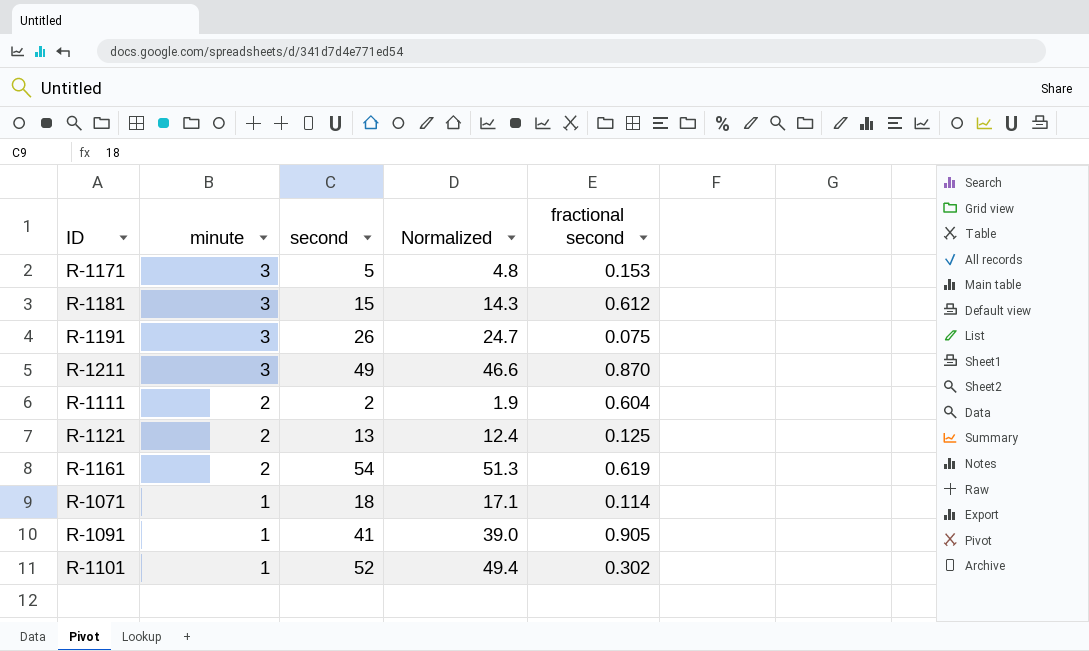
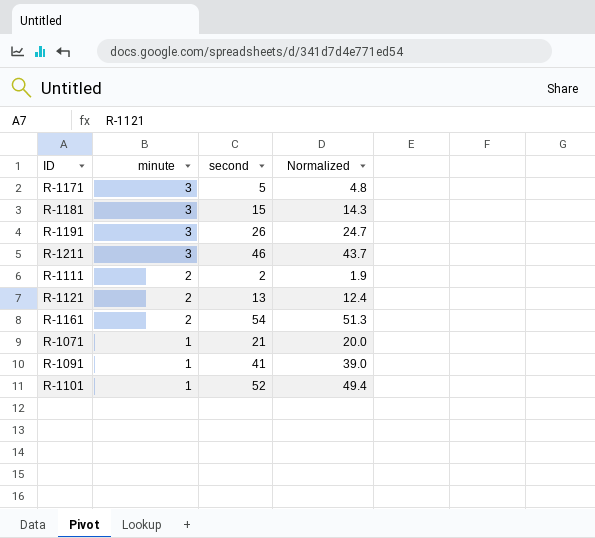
column fractional second | position: 5 -> none
R-1211 | second: 49 -> 46
R-1211 | Normalized: 46.6 -> 43.7
R-1071 | second: 18 -> 21
R-1071 | Normalized: 17.1 -> 20.0

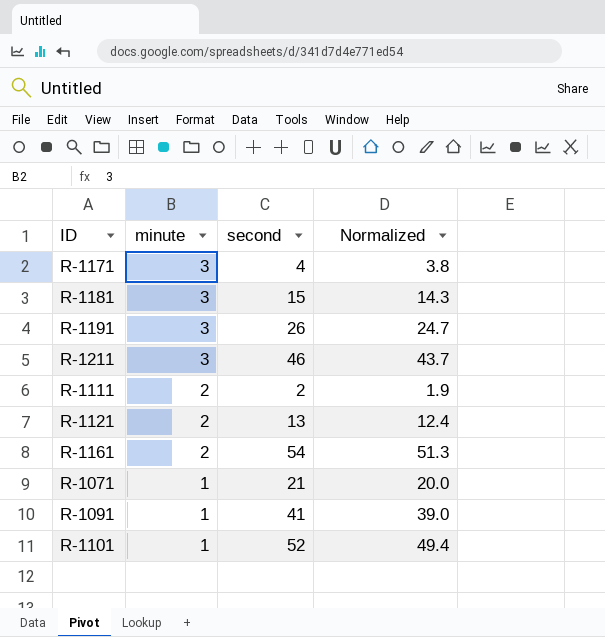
R-1171 | second: 5 -> 4
R-1171 | Normalized: 4.8 -> 3.8

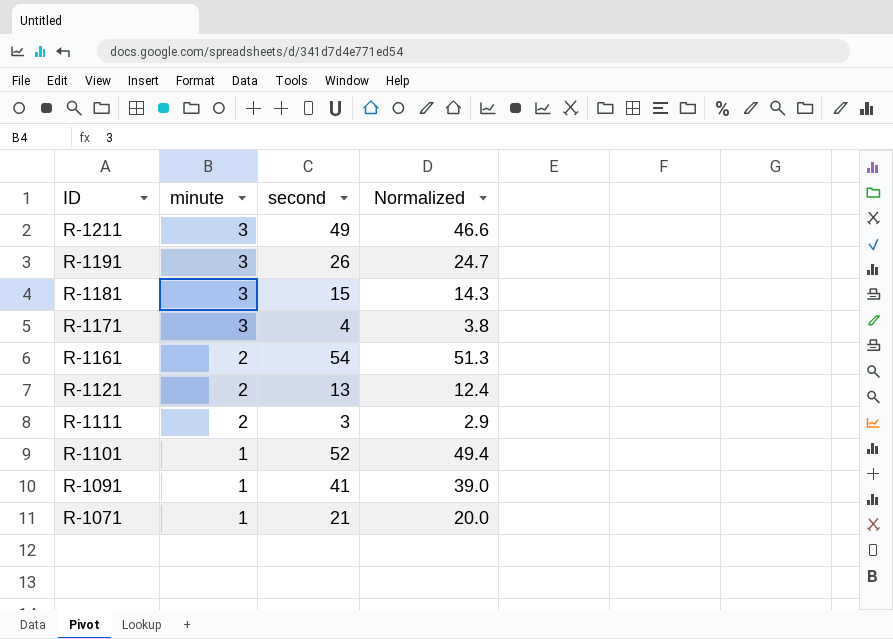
row order: minute descending -> ID descending
R-1211 | second: 46 -> 49
R-1211 | Normalized: 43.7 -> 46.6
R-1111 | second: 2 -> 3
R-1111 | Normalized: 1.9 -> 2.9

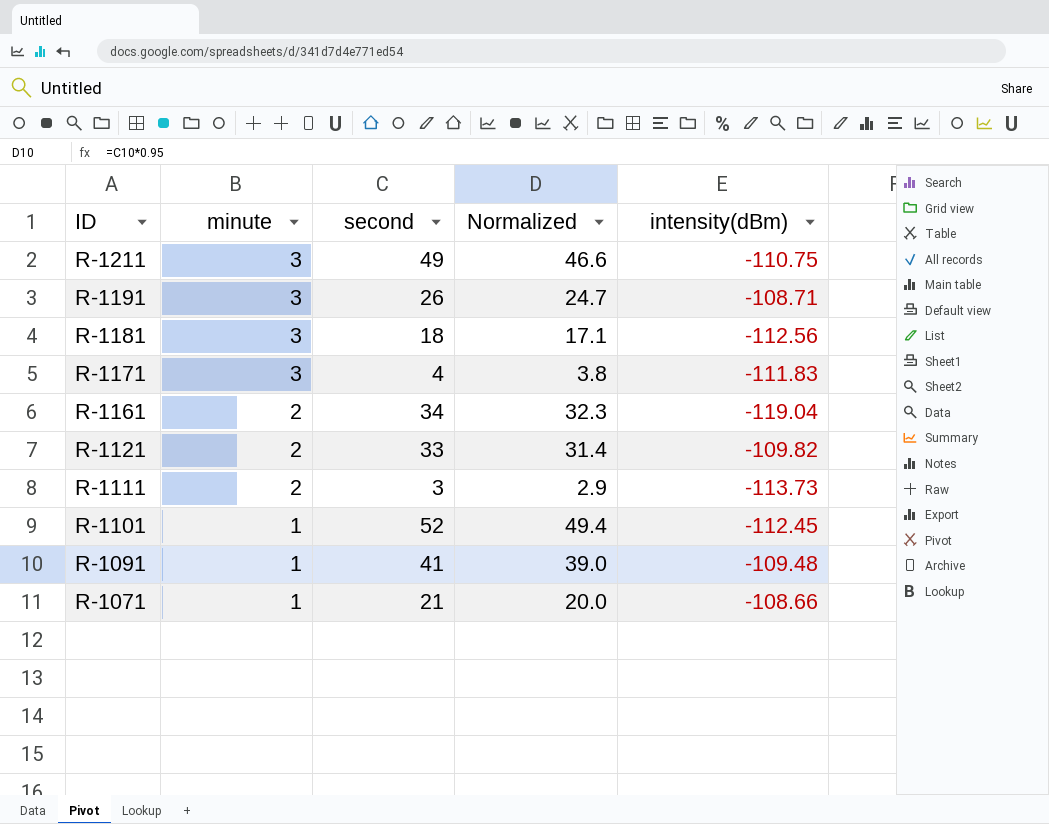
column intensity(dBm) | position: none -> 5
R-1181 | second: 15 -> 18
R-1181 | Normalized: 14.3 -> 17.1
R-1161 | second: 54 -> 34
R-1161 | Normalized: 51.3 -> 32.3
R-1121 | second: 13 -> 33
R-1121 | Normalized: 12.4 -> 31.4

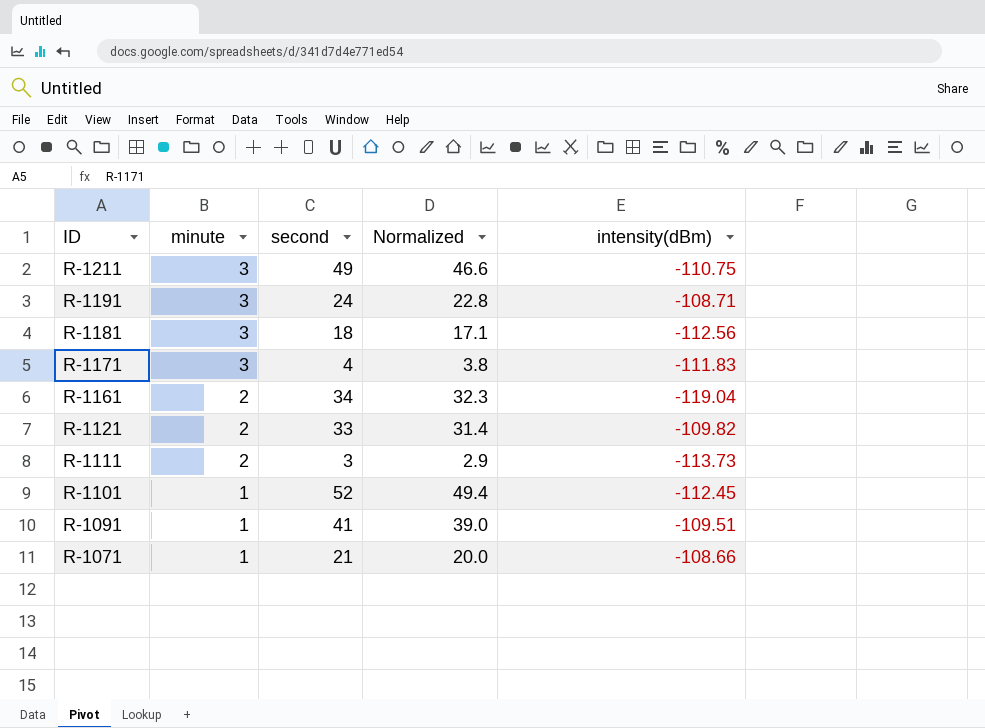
R-1191 | second: 26 -> 24
R-1191 | Normalized: 24.7 -> 22.8
R-1091 | intensity(dBm): -109.48 -> -109.51

